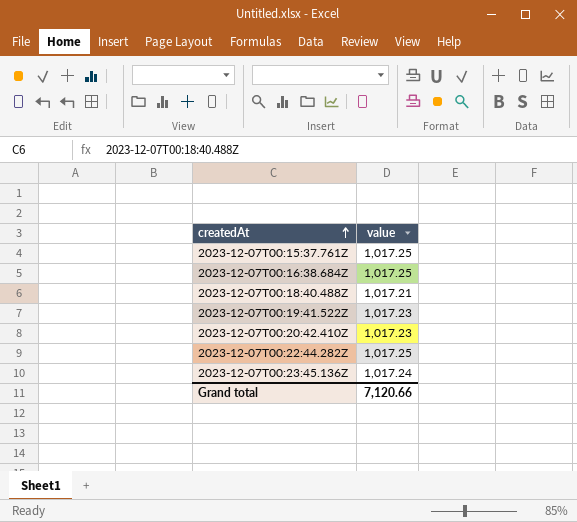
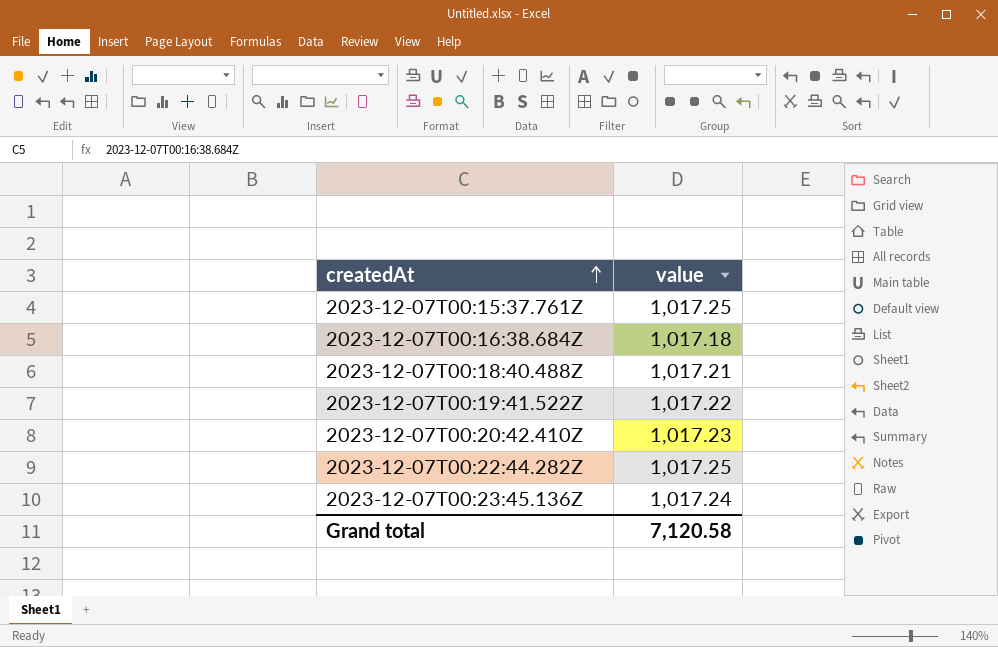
2023-12-07T00:16:38.684Z | value: 1,017.25 -> 1,017.18
2023-12-07T00:19:41.522Z | value: 1,017.23 -> 1,017.22
Grand total | value: 7,120.66 -> 7,120.58

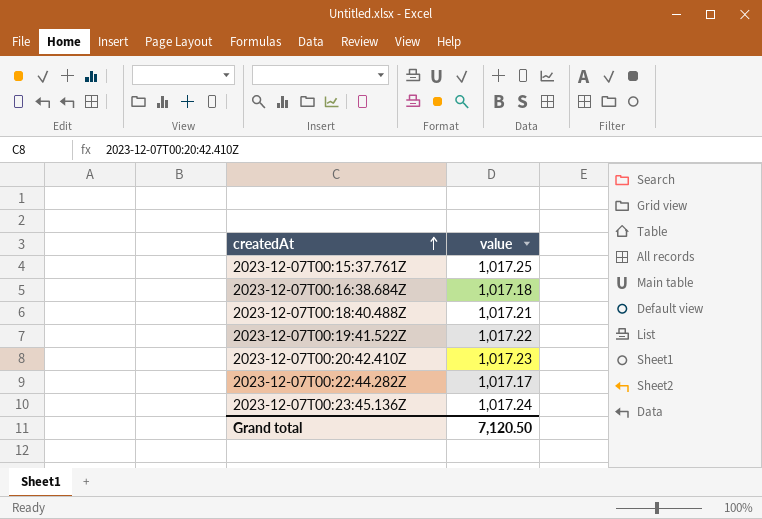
2023-12-07T00:22:44.282Z | value: 1,017.25 -> 1,017.17
Grand total | value: 7,120.58 -> 7,120.50

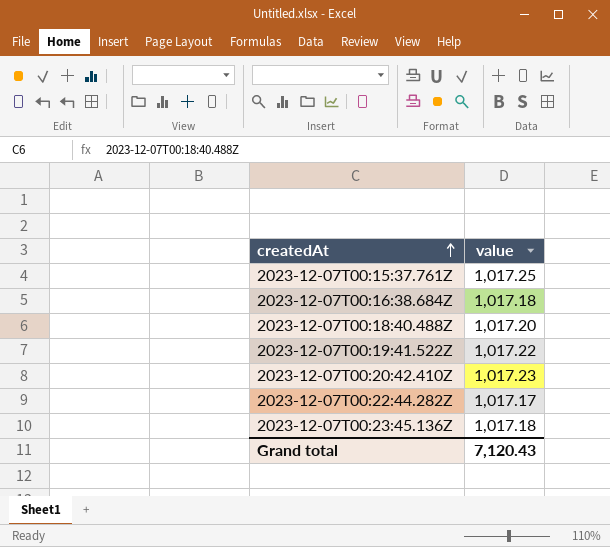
2023-12-07T00:18:40.488Z | value: 1,017.21 -> 1,017.20
2023-12-07T00:23:45.136Z | value: 1,017.24 -> 1,017.18
Grand total | value: 7,120.50 -> 7,120.43

